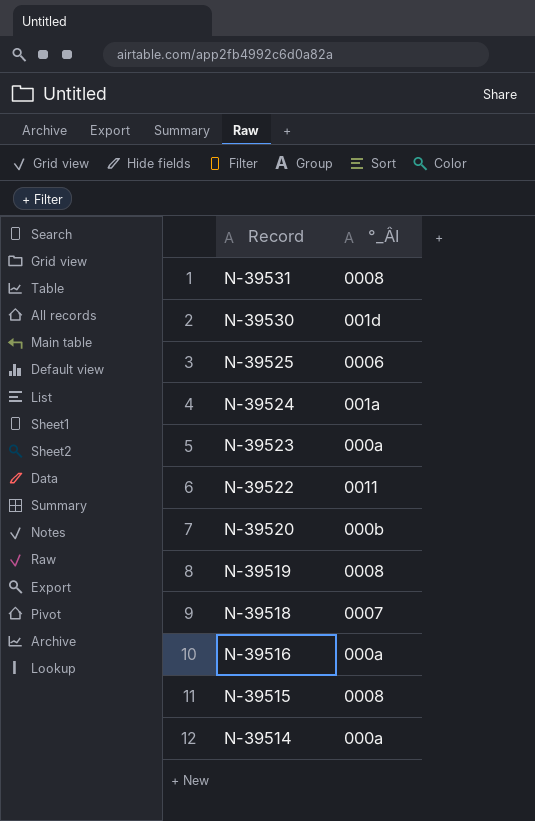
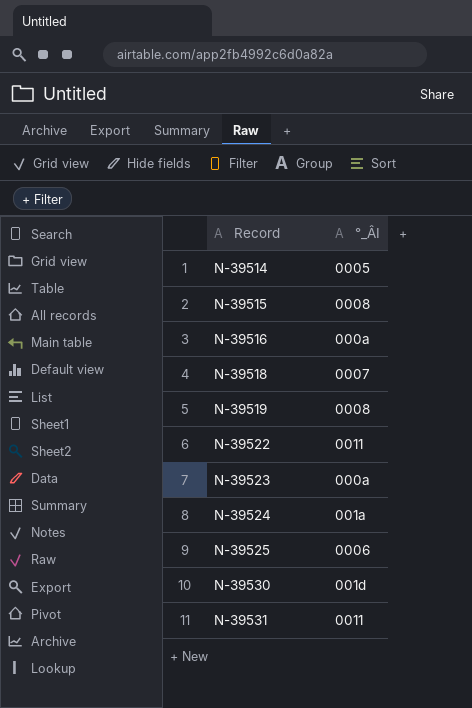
row order: Record descending -> Record ascending
row N-39520: 000b -> none
N-39514 | °_ÂI: 000a -> 0005
N-39531 | °_ÂI: 0008 -> 0011

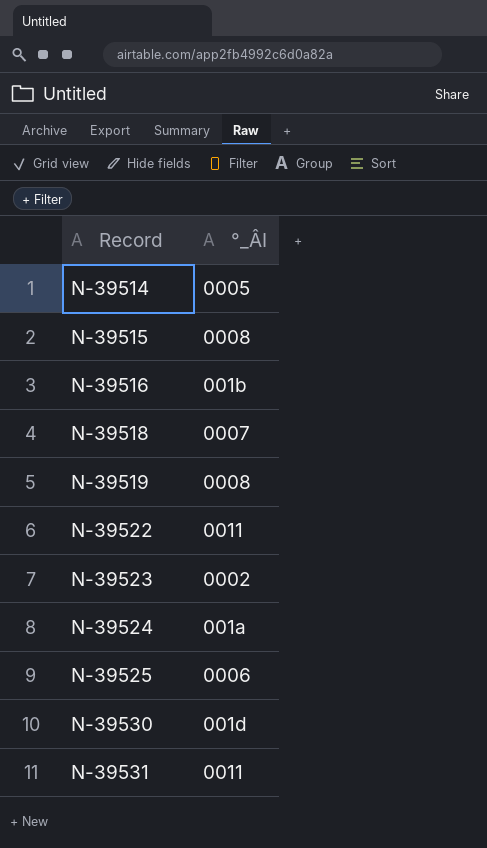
N-39516 | °_ÂI: 000a -> 001b
N-39523 | °_ÂI: 000a -> 0002

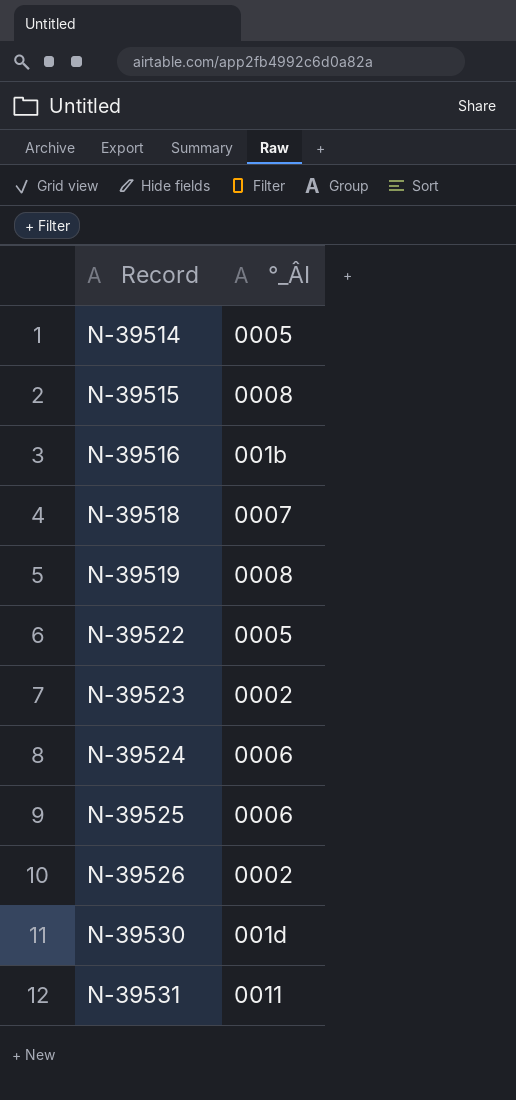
N-39522 | °_ÂI: 0011 -> 0005
N-39524 | °_ÂI: 001a -> 0006
row N-39526: none -> 0002

